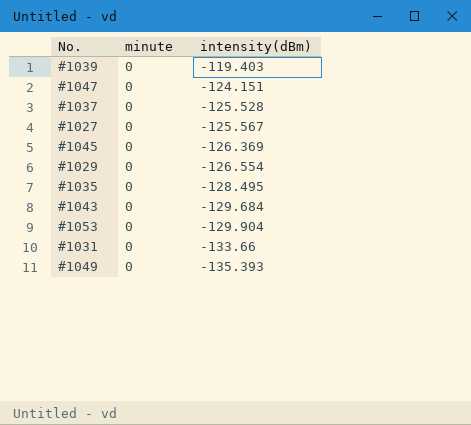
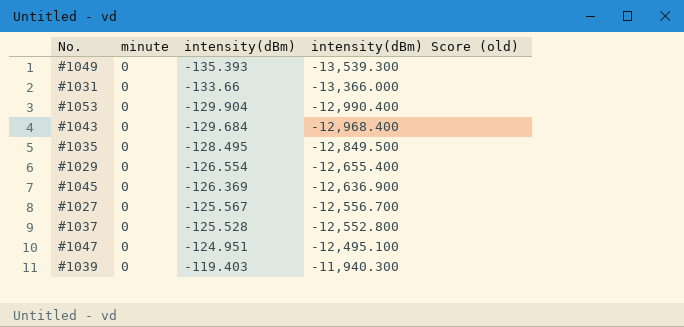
row order: intensity(dBm) descending -> intensity(dBm) ascending
column intensity(dBm) Score (old) | formula: none -> [intensity(dBm)] * 100
#1047 | intensity(dBm): -124.151 -> -124.951

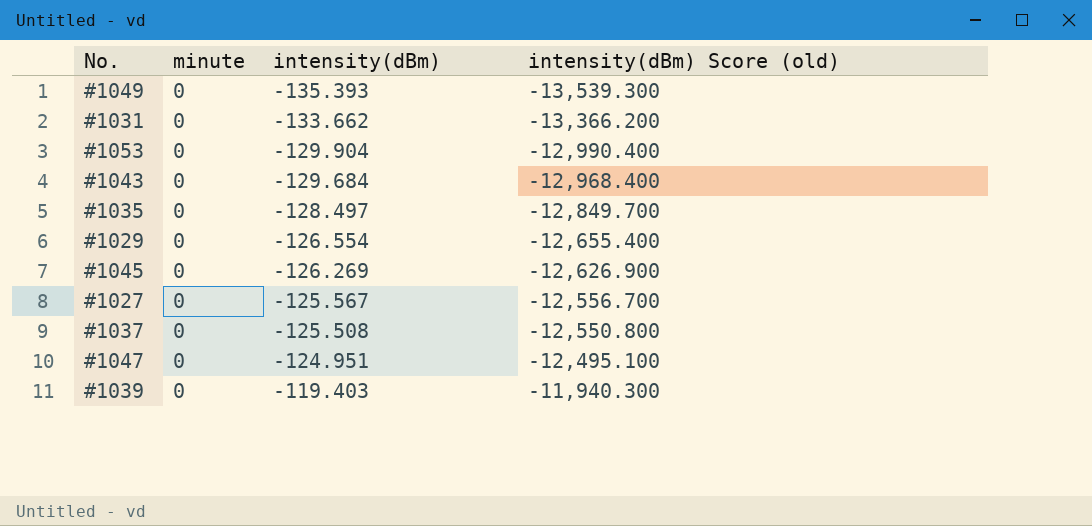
#1031 | intensity(dBm): -133.66 -> -133.662
#1031 | intensity(dBm) Score (old): -13,366.000 -> -13,366.200
#1035 | intensity(dBm): -128.495 -> -128.497
#1035 | intensity(dBm) Score (old): -12,849.500 -> -12,849.700
#1045 | intensity(dBm): -126.369 -> -126.269
#1045 | intensity(dBm) Score (old): -12,636.900 -> -12,626.900
#1037 | intensity(dBm): -125.528 -> -125.508
#1037 | intensity(dBm) Score (old): -12,552.800 -> -12,550.800

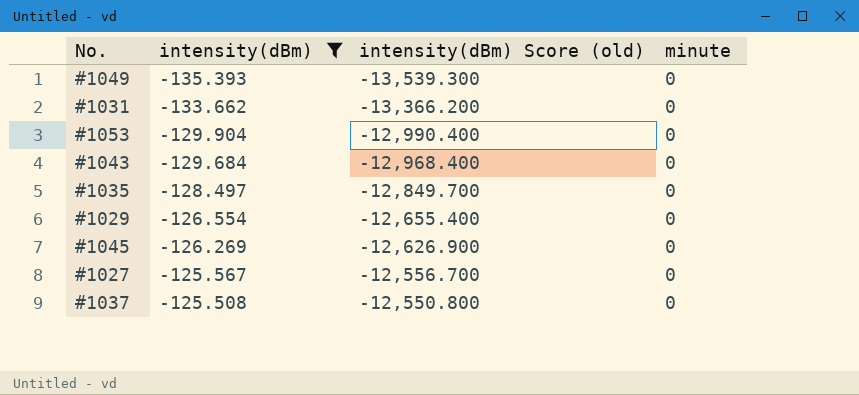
filter: none -> intensity(dBm) <= -125.508
column minute | position: 2 -> 4

